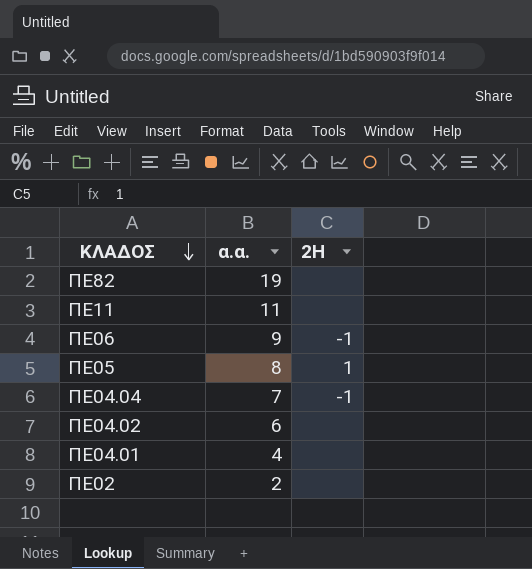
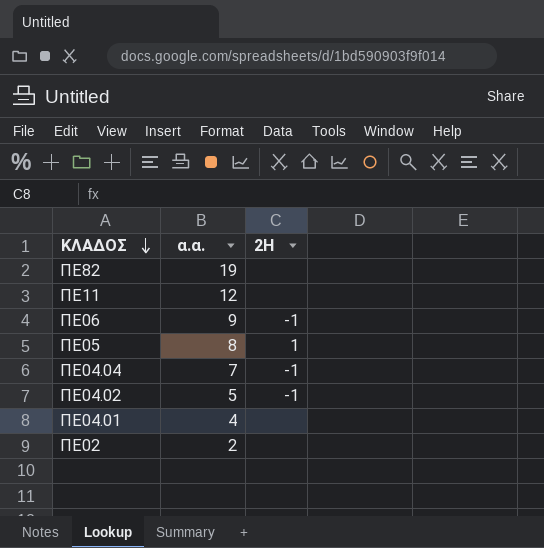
ΠΕ11 | α.α.: 11 -> 12
ΠΕ04.02 | α.α.: 6 -> 5
ΠΕ04.02 | 2Η: none -> -1

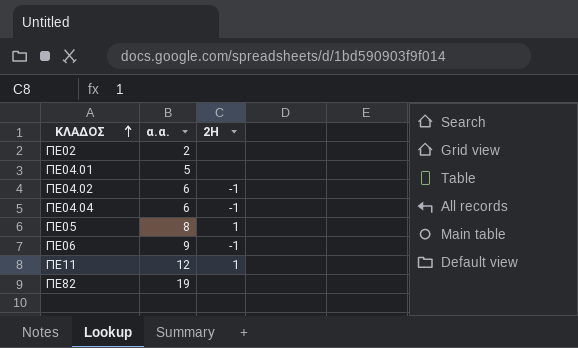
row order: ΚΛΑΔΟΣ descending -> ΚΛΑΔΟΣ ascending
ΠΕ04.01 | α.α.: 4 -> 5
ΠΕ04.02 | α.α.: 5 -> 6
ΠΕ04.04 | α.α.: 7 -> 6
ΠΕ11 | 2Η: none -> 1

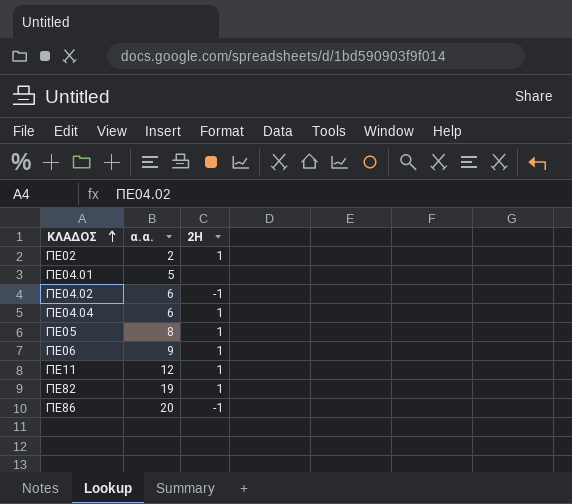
ΠΕ02 | 2Η: none -> 1
ΠΕ04.04 | 2Η: -1 -> 1
ΠΕ06 | 2Η: -1 -> 1
ΠΕ82 | 2Η: none -> 1
row ΠΕ86: none -> 20 | -1

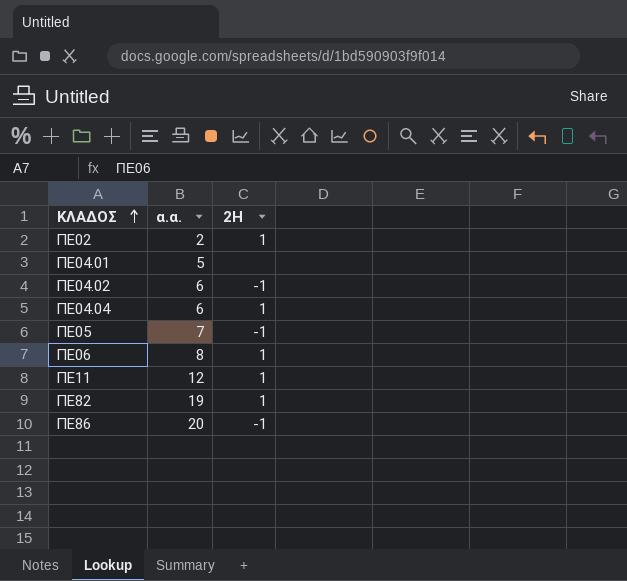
ΠΕ05 | α.α.: 8 -> 7
ΠΕ05 | 2Η: 1 -> -1
ΠΕ06 | α.α.: 9 -> 8

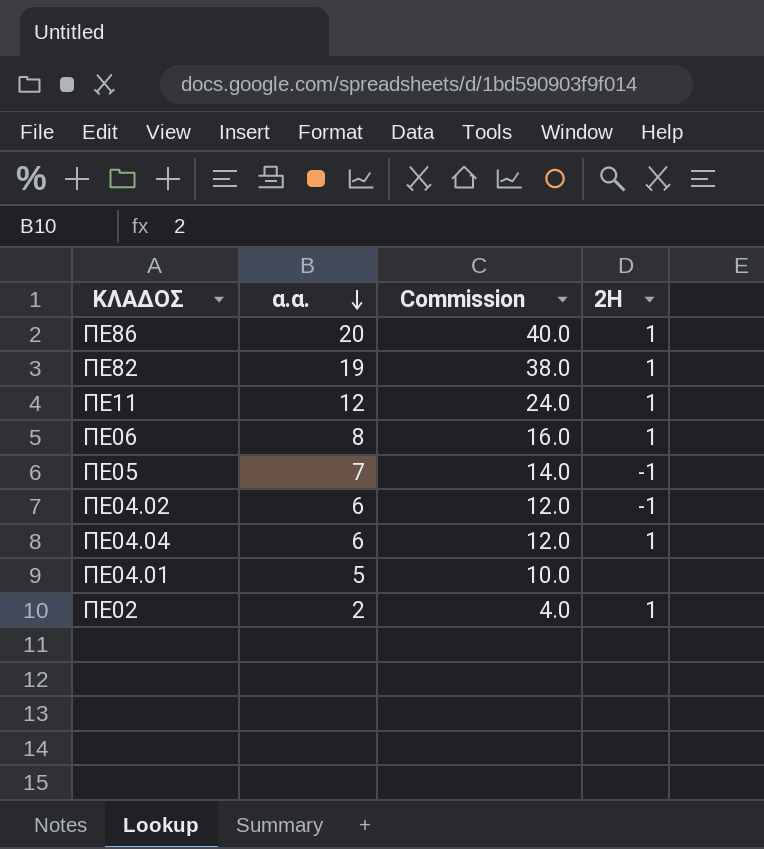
row order: ΚΛΑΔΟΣ ascending -> α.α. descending
column Commission | formula: none -> [α.α.] * 2
ΠΕ86 | 2Η: -1 -> 1

